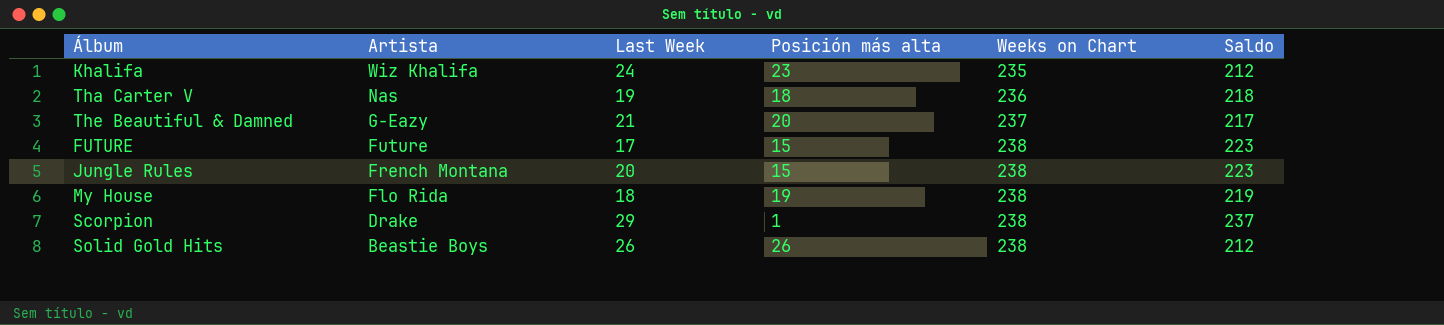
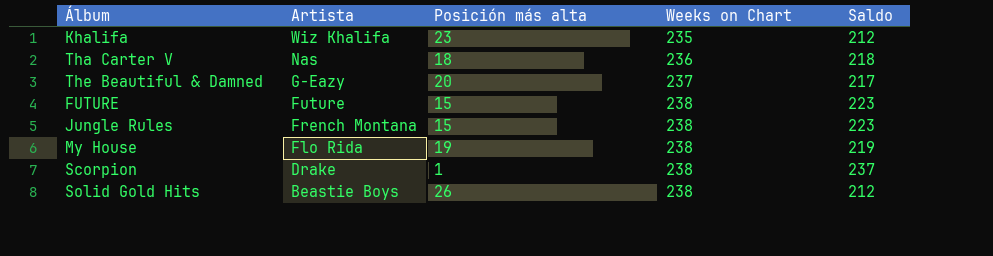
column Last Week | position: 3 -> none

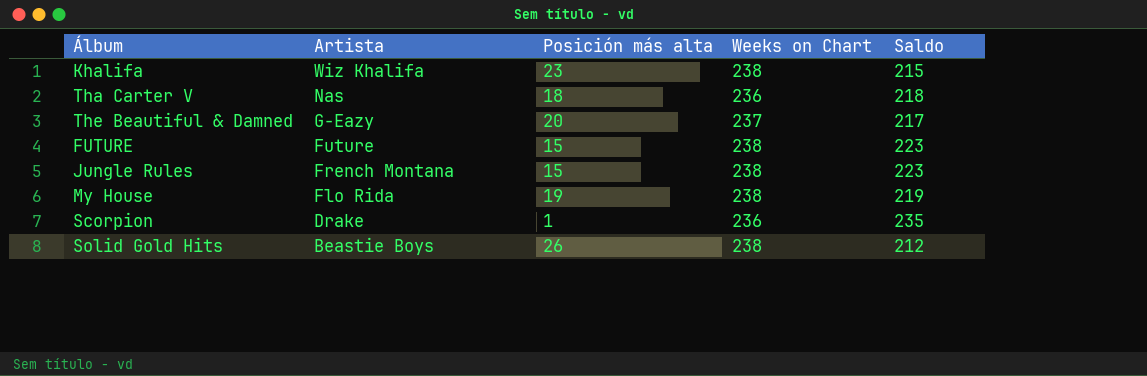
Khalifa | Weeks on Chart: 235 -> 238
Khalifa | Saldo: 212 -> 215
Scorpion | Weeks on Chart: 238 -> 236
Scorpion | Saldo: 237 -> 235

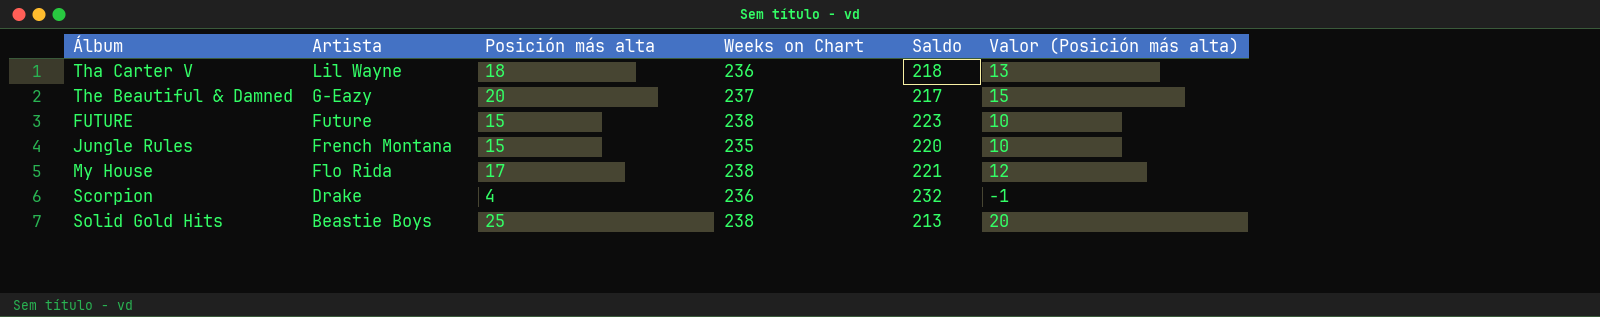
column Valor (Posición más alta) | formula: none -> [Posición más alta] - 5
row Khalifa: Wiz Khalifa | 23 | 238 | 215 -> none
Tha Carter V | Artista: Nas -> Lil Wayne
Jungle Rules | Weeks on Chart: 238 -> 235
Jungle Rules | Saldo: 223 -> 220
My House | Posición más alta: 19 -> 17
My House | Saldo: 219 -> 221
Scorpion | Posición más alta: 1 -> 4
Scorpion | Saldo: 235 -> 232
Solid Gold Hits | Posición más alta: 26 -> 25
Solid Gold Hits | Saldo: 212 -> 213

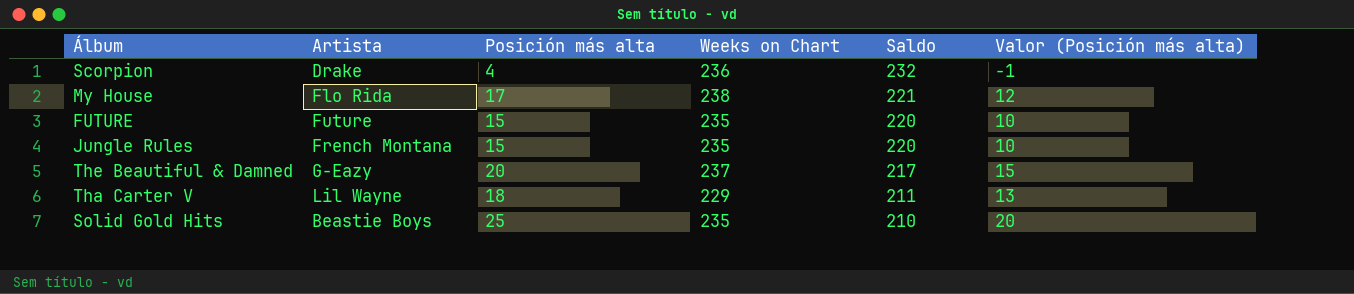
row order: Artista descending -> Saldo descending
FUTURE | Weeks on Chart: 238 -> 235
FUTURE | Saldo: 223 -> 220
Tha Carter V | Weeks on Chart: 236 -> 229
Tha Carter V | Saldo: 218 -> 211
Solid Gold Hits | Weeks on Chart: 238 -> 235
Solid Gold Hits | Saldo: 213 -> 210

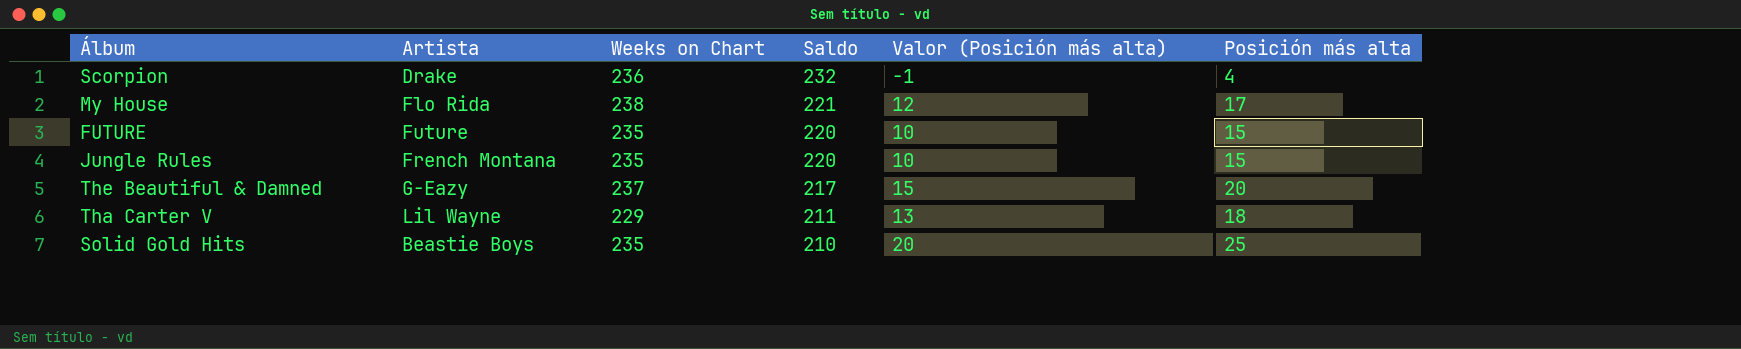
column Posición más alta | position: 3 -> 6

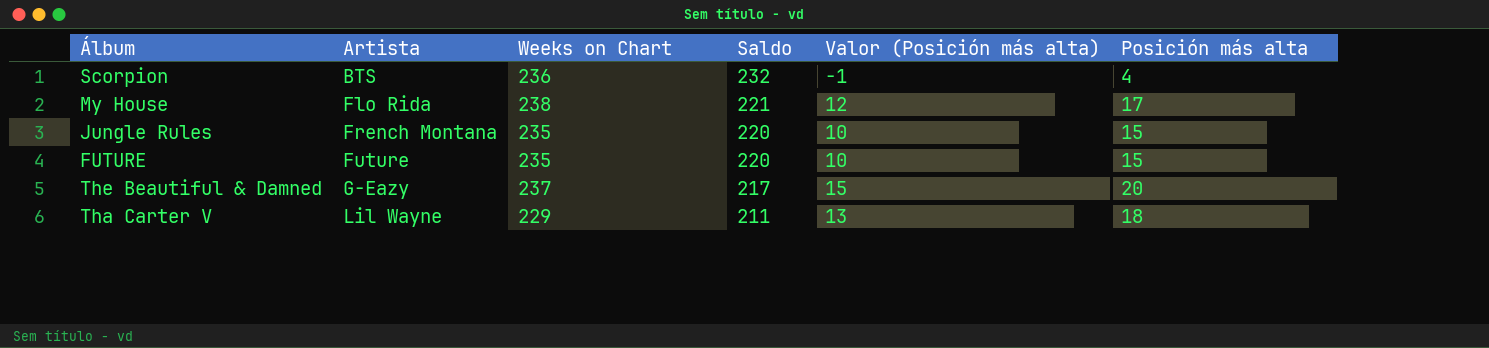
row order: Saldo descending -> Artista ascending
row Solid Gold Hits: Beastie Boys | 235 | 210 | 20 | 25 -> none
Scorpion | Artista: Drake -> BTS

